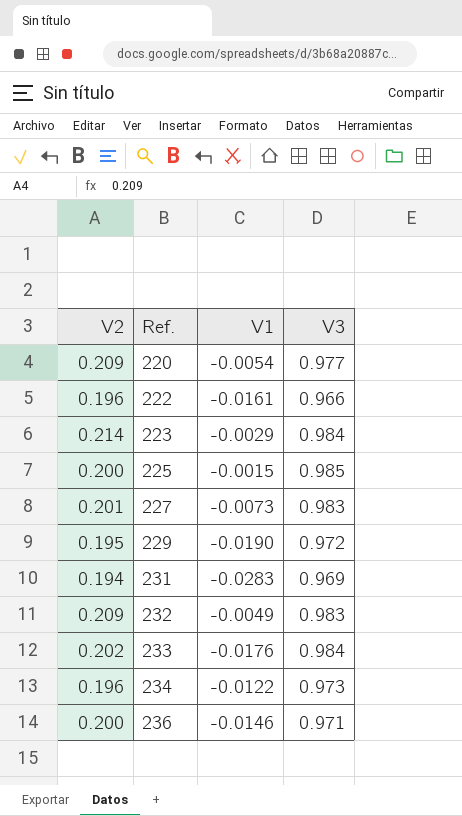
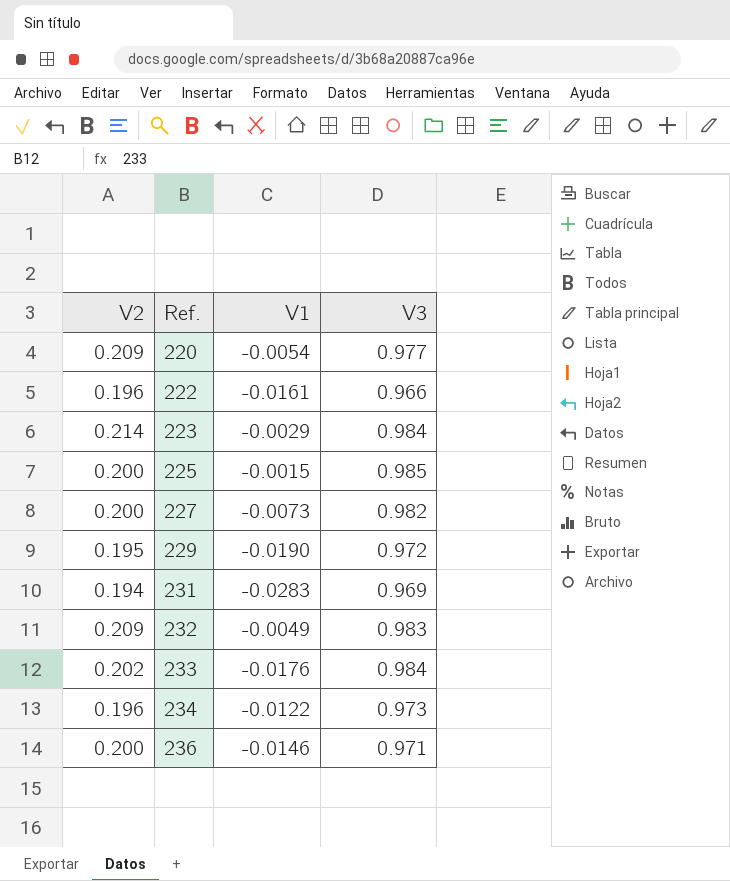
227 | V2: 0.201 -> 0.200
227 | V3: 0.983 -> 0.982

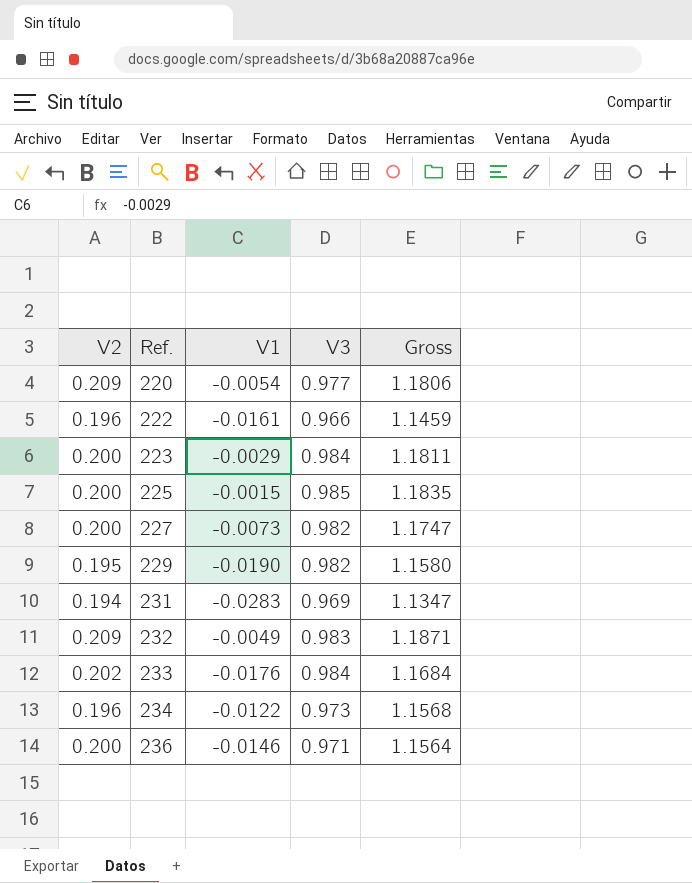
column Gross | formula: none -> [V2] + [V1] + [V3]
223 | V2: 0.214 -> 0.200
229 | V3: 0.972 -> 0.982

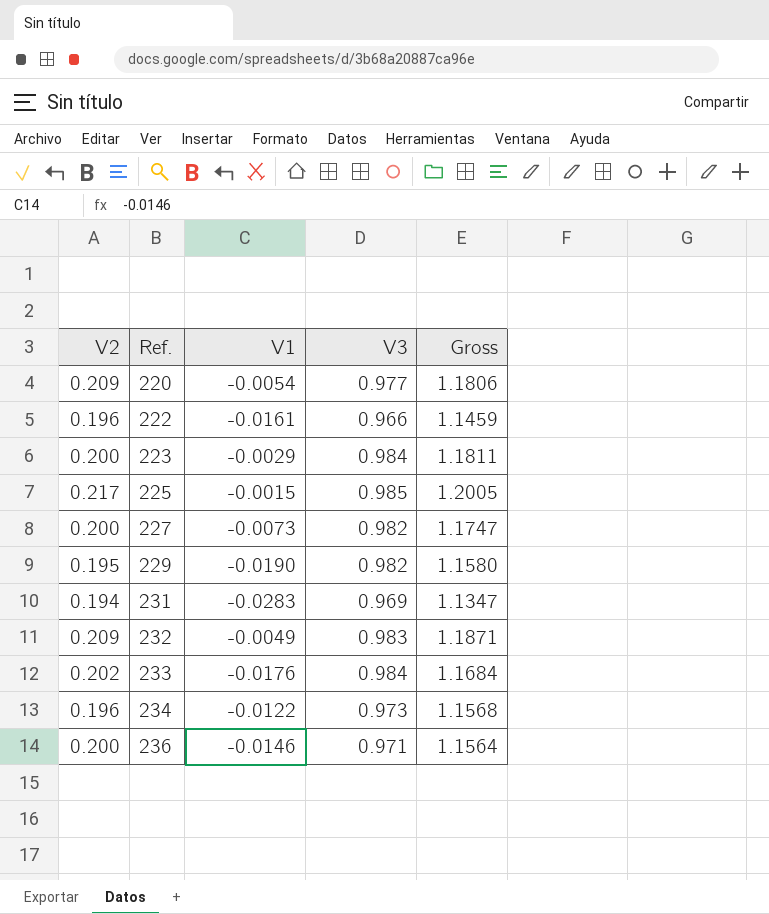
225 | V2: 0.200 -> 0.217
225 | Gross: 1.1835 -> 1.2005

